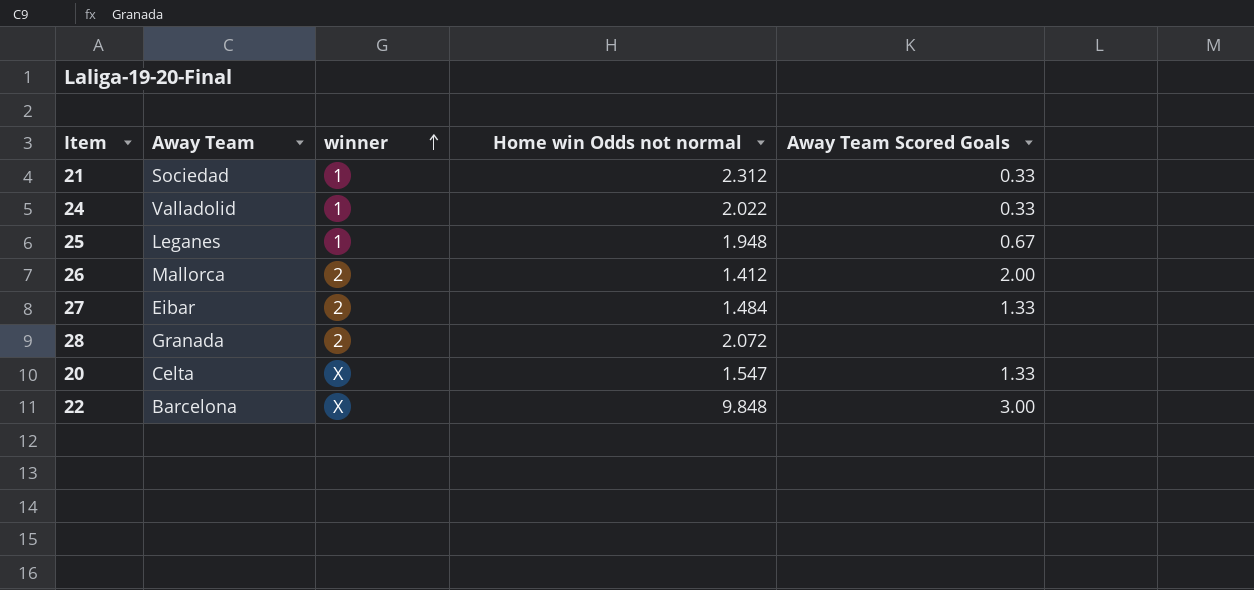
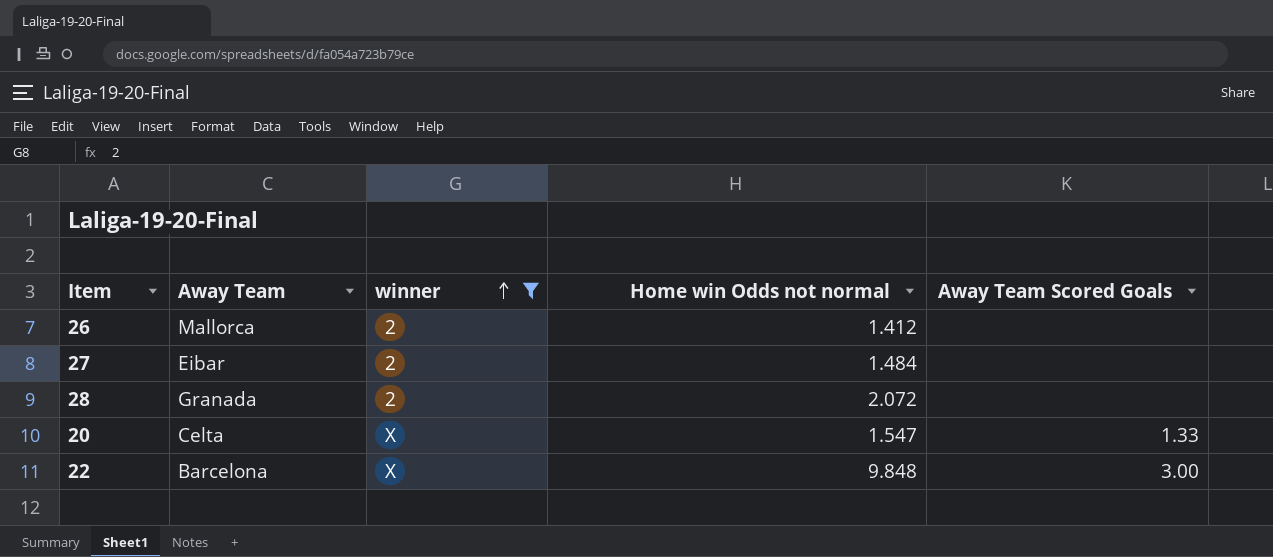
filter: none -> winner != 1
26 | Away Team Scored Goals: 2.00 -> none
27 | Away Team Scored Goals: 1.33 -> none

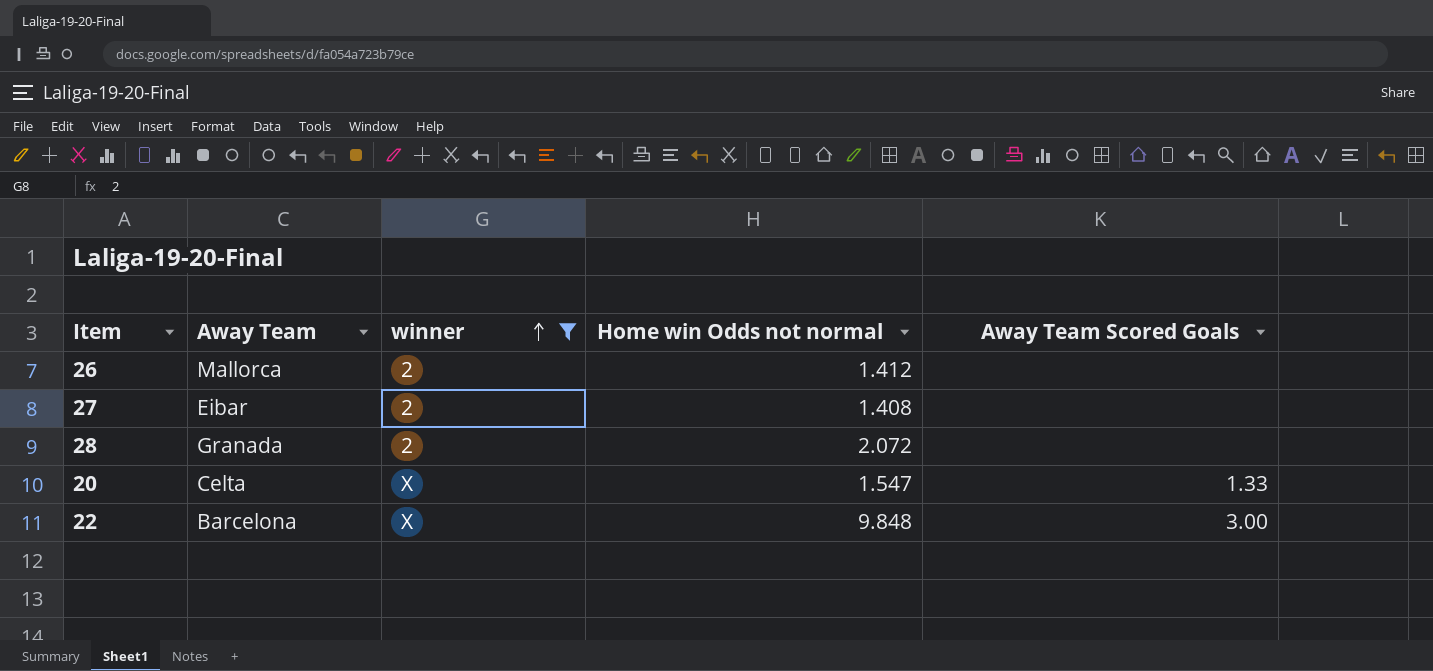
27 | Home win Odds not normal: 1.484 -> 1.408

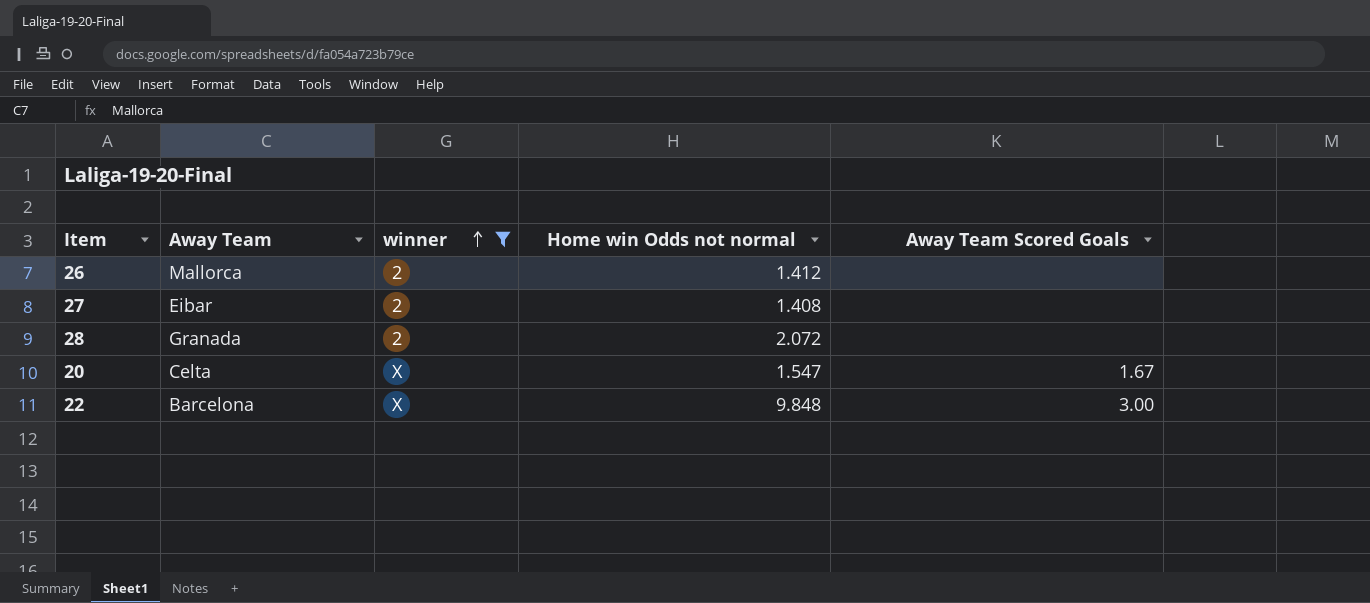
20 | Away Team Scored Goals: 1.33 -> 1.67

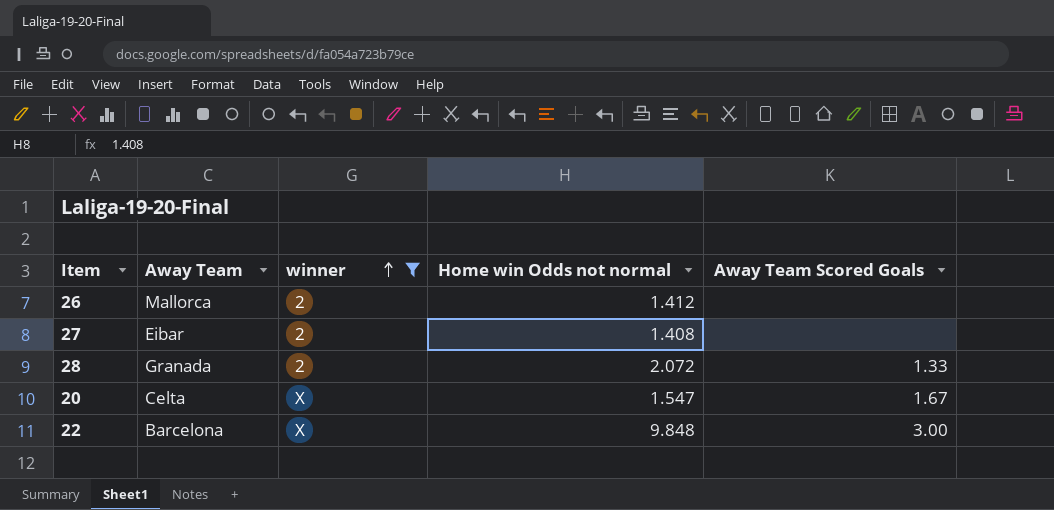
28 | Away Team Scored Goals: none -> 1.33

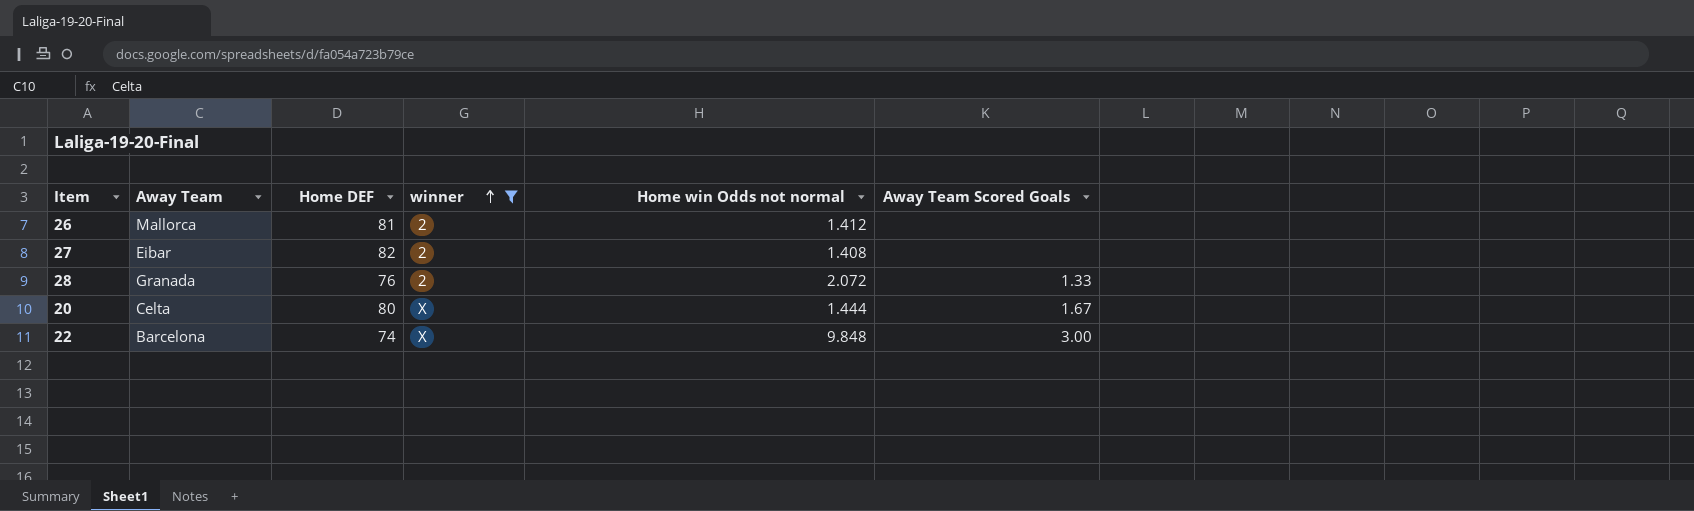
column Home DEF | position: none -> 3
20 | Home win Odds not normal: 1.547 -> 1.444

